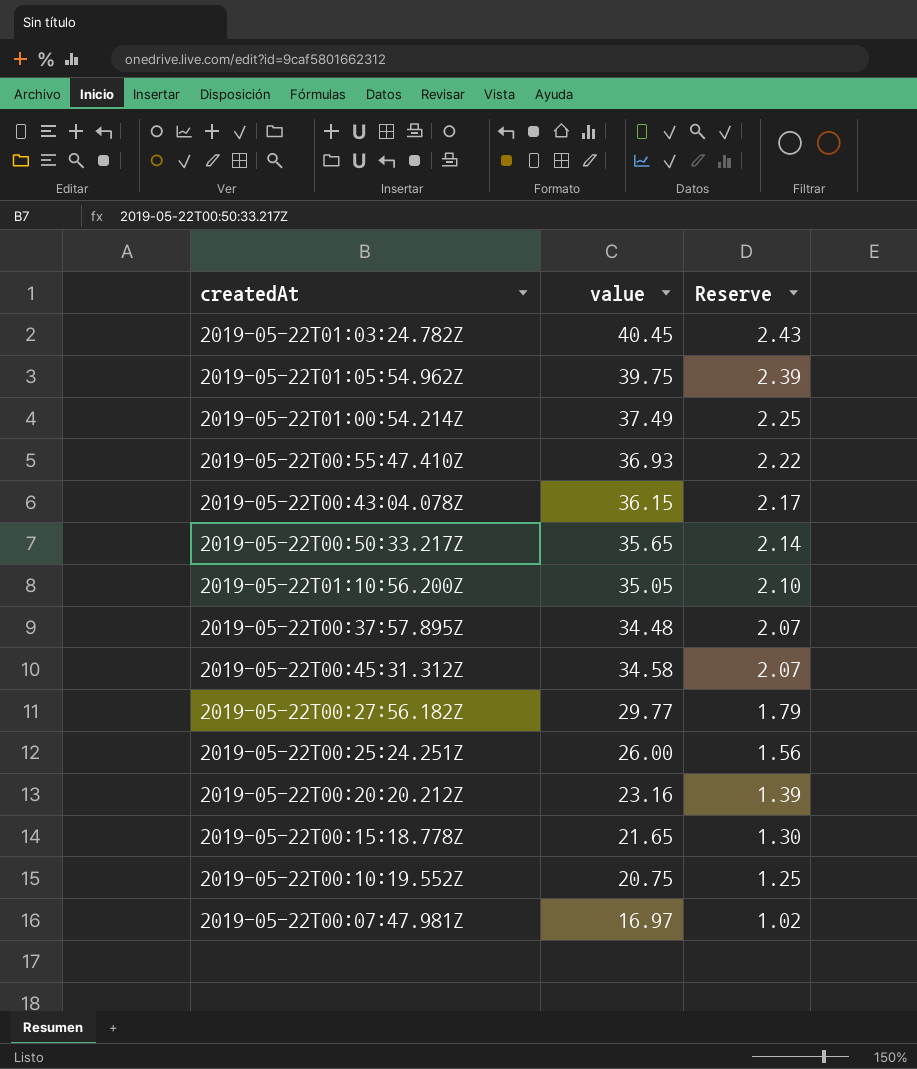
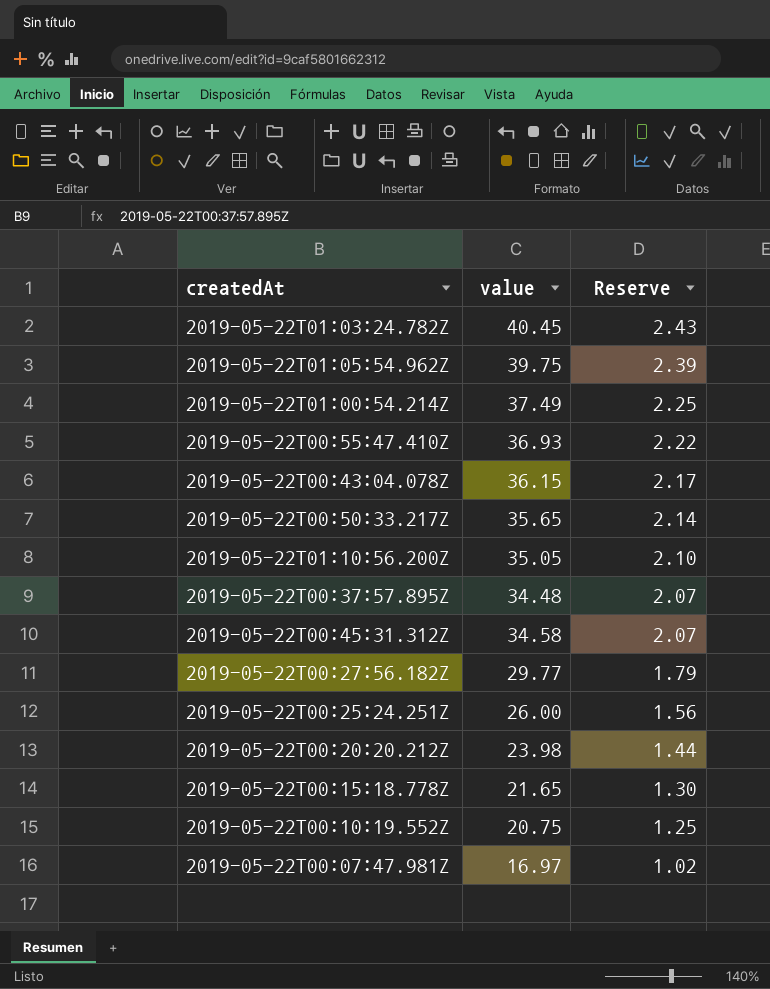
2019-05-22T00:20:20.212Z | value: 23.16 -> 23.98
2019-05-22T00:20:20.212Z | Reserve: 1.39 -> 1.44

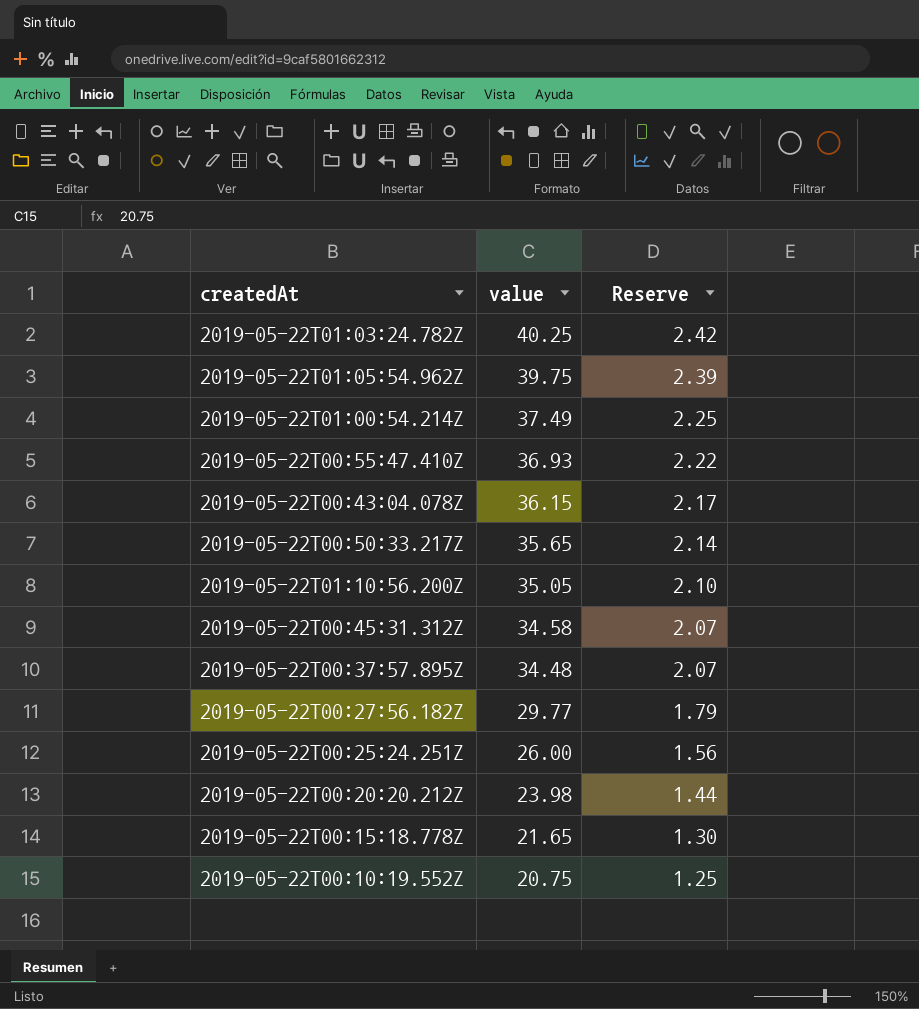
row order: Reserve descending -> value descending
row 2019-05-22T00:07:47.981Z: 16.97 | 1.02 -> none
2019-05-22T01:03:24.782Z | value: 40.45 -> 40.25
2019-05-22T01:03:24.782Z | Reserve: 2.43 -> 2.42

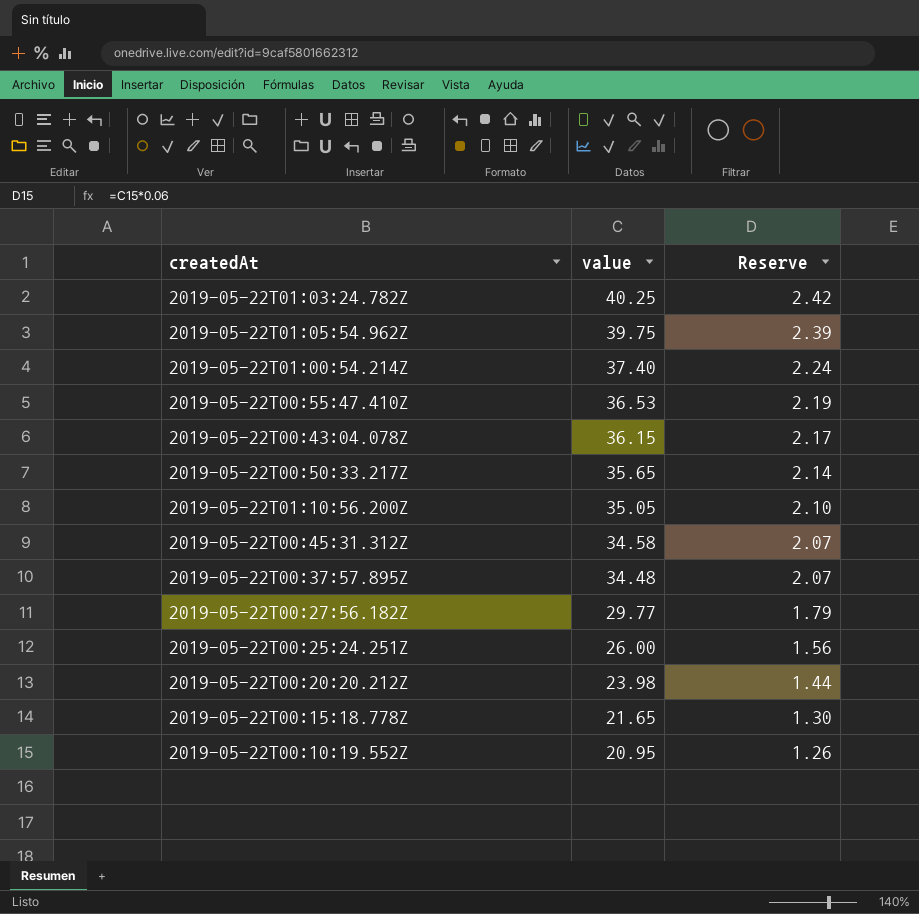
2019-05-22T01:00:54.214Z | value: 37.49 -> 37.40
2019-05-22T01:00:54.214Z | Reserve: 2.25 -> 2.24
2019-05-22T00:55:47.410Z | value: 36.93 -> 36.53
2019-05-22T00:55:47.410Z | Reserve: 2.22 -> 2.19
2019-05-22T00:10:19.552Z | value: 20.75 -> 20.95
2019-05-22T00:10:19.552Z | Reserve: 1.25 -> 1.26

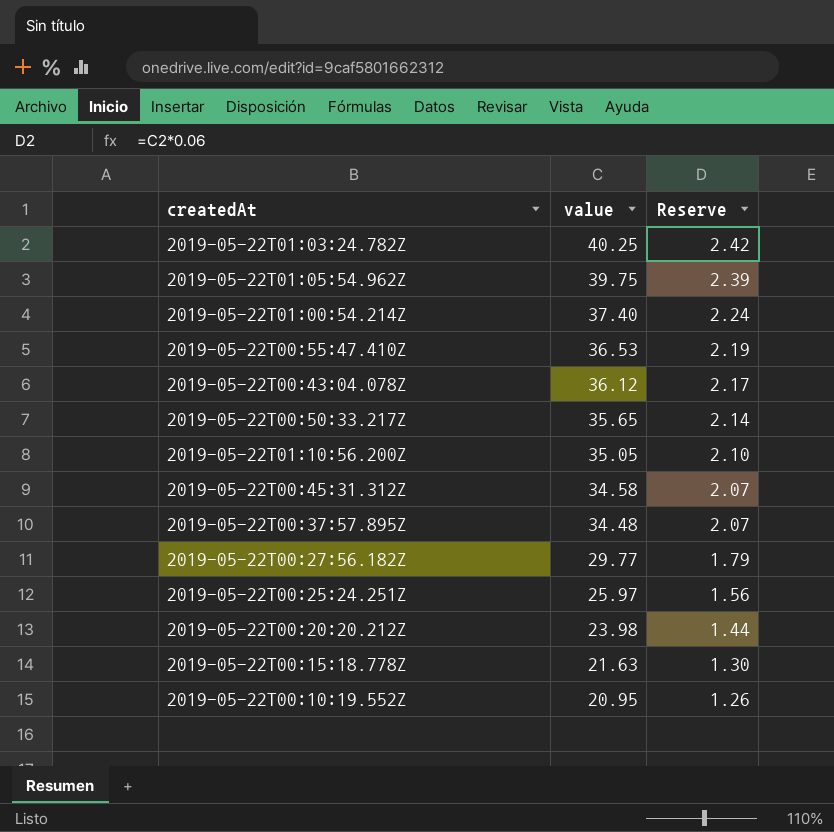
2019-05-22T00:43:04.078Z | value: 36.15 -> 36.12
2019-05-22T00:25:24.251Z | value: 26.00 -> 25.97
2019-05-22T00:15:18.778Z | value: 21.65 -> 21.63

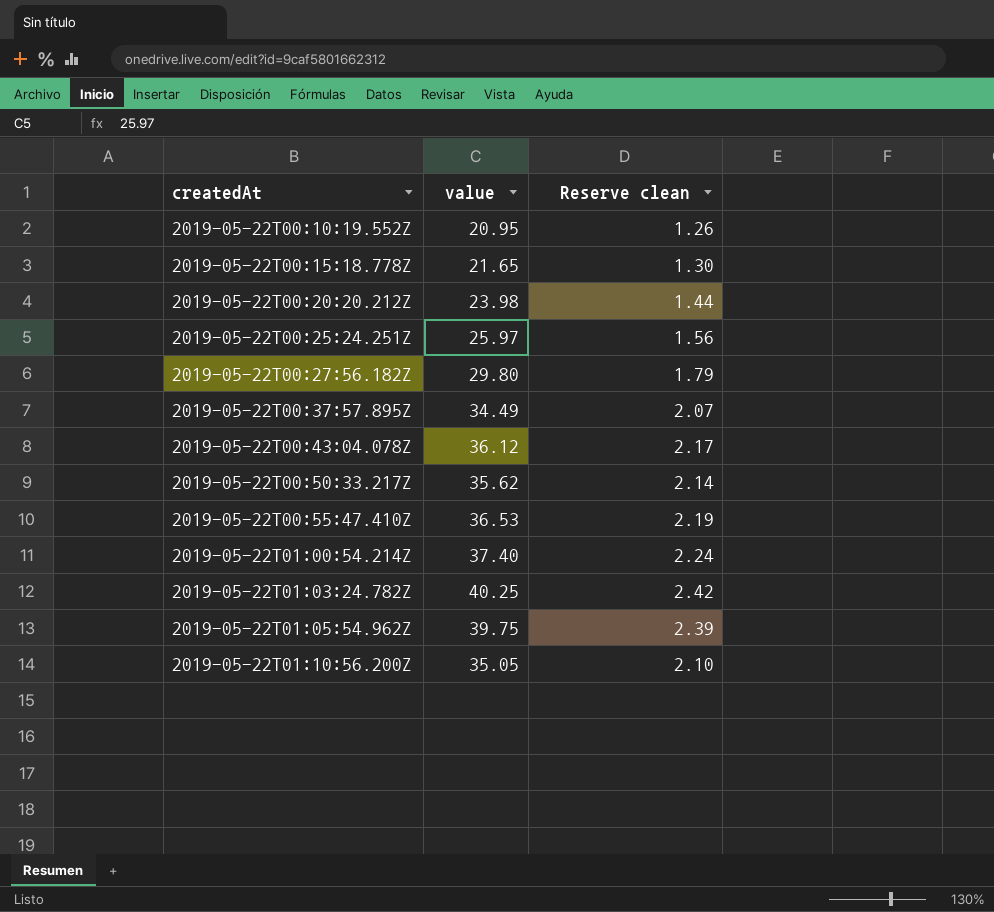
row order: value descending -> createdAt ascending
column name: Reserve -> Reserve clean
row 2019-05-22T00:45:31.312Z: 34.58 | 2.07 -> none
2019-05-22T00:15:18.778Z | value: 21.63 -> 21.65
2019-05-22T00:27:56.182Z | value: 29.77 -> 29.80
2019-05-22T00:37:57.895Z | value: 34.48 -> 34.49
2019-05-22T00:50:33.217Z | value: 35.65 -> 35.62

